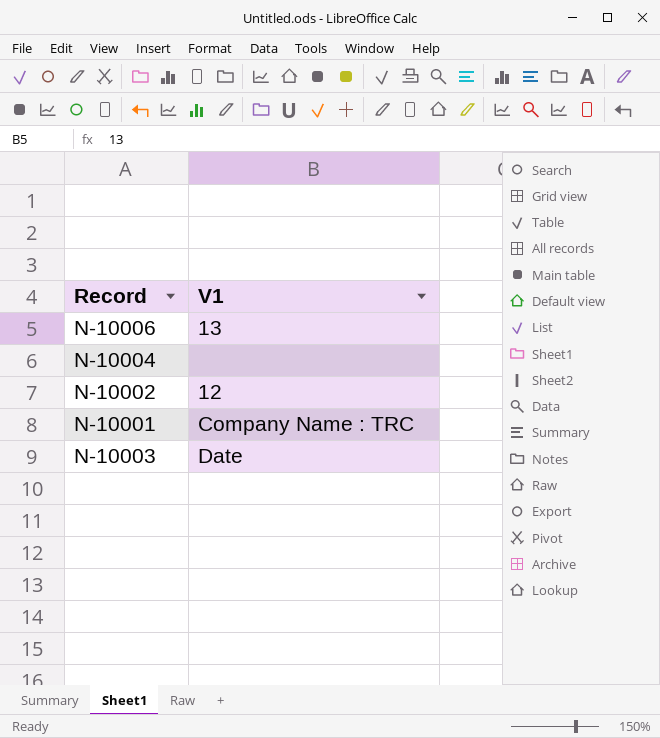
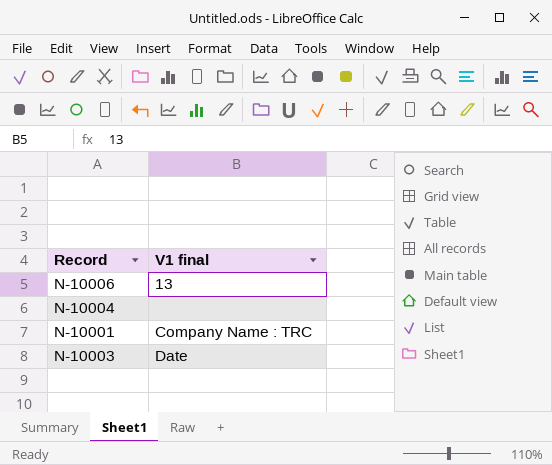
column name: V1 -> V1 final
row N-10002: 12 -> none

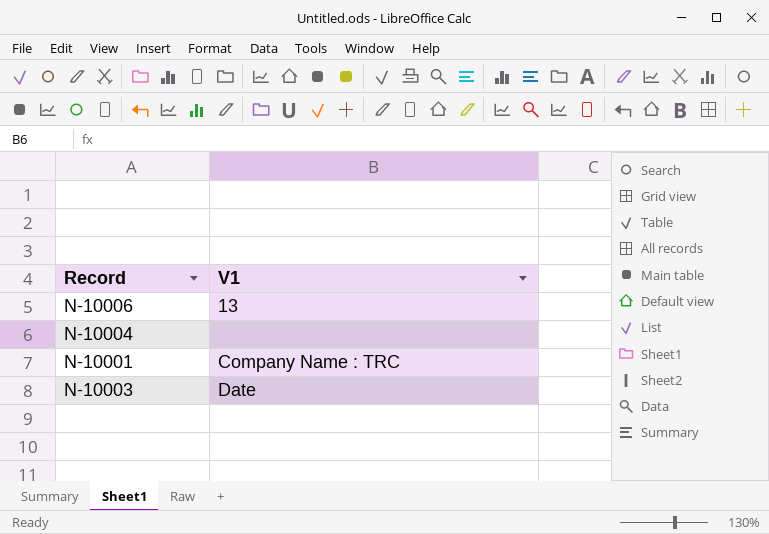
column name: V1 final -> V1

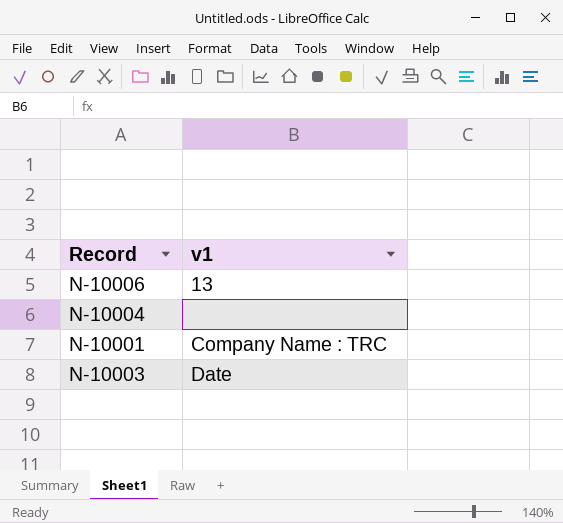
column name: V1 -> v1

